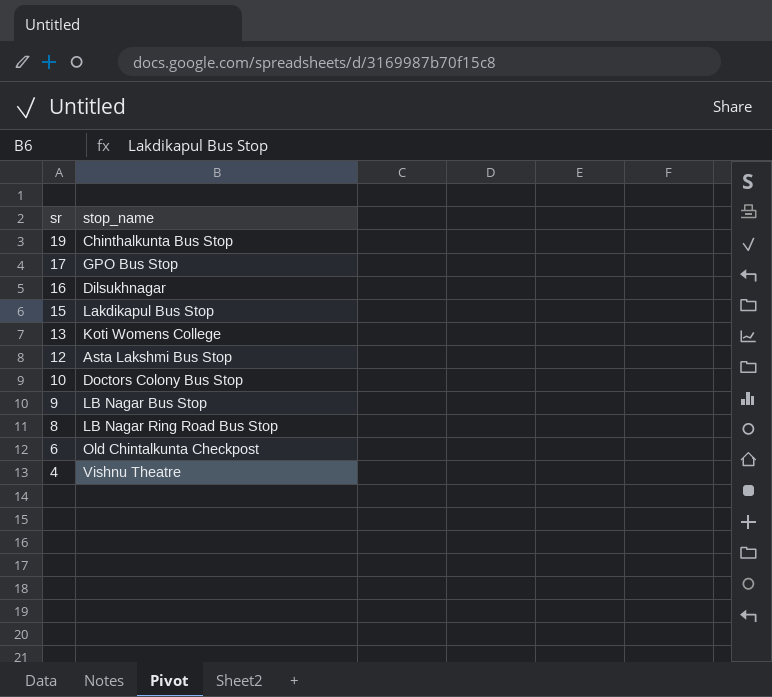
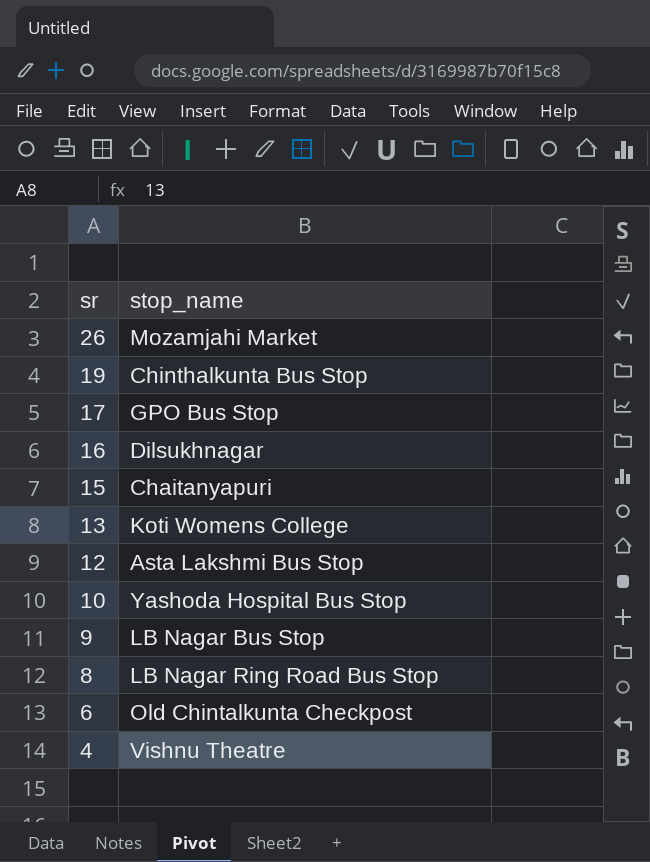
row 26: none -> Mozamjahi Market
15 | stop_name: Lakdikapul Bus Stop -> Chaitanyapuri
10 | stop_name: Doctors Colony Bus Stop -> Yashoda Hospital Bus Stop

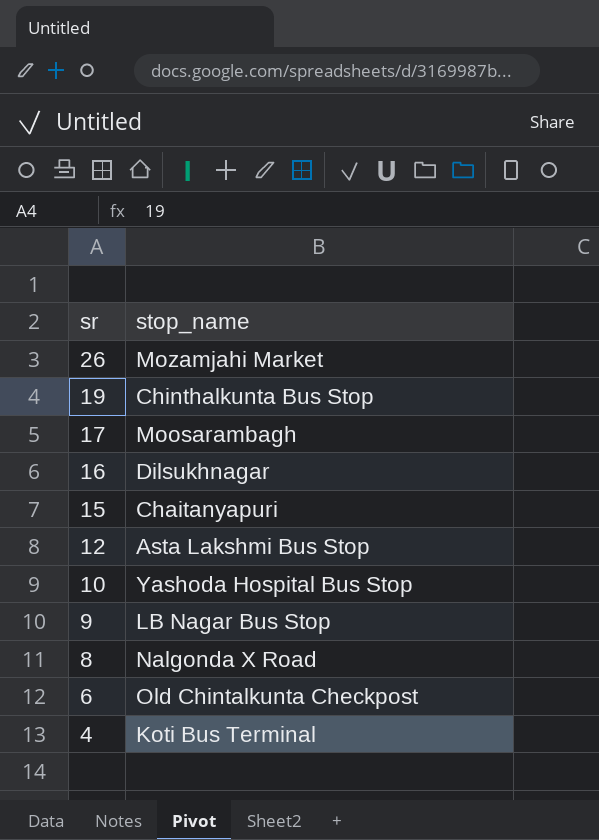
row 13: Koti Womens College -> none
17 | stop_name: GPO Bus Stop -> Moosarambagh
8 | stop_name: LB Nagar Ring Road Bus Stop -> Nalgonda X Road
4 | stop_name: Vishnu Theatre -> Koti Bus Terminal

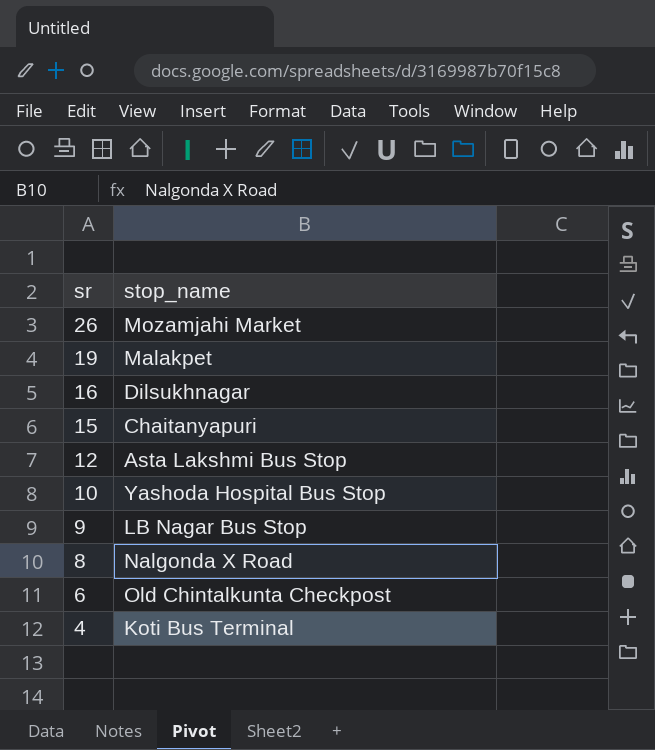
row 17: Moosarambagh -> none
19 | stop_name: Chinthalkunta Bus Stop -> Malakpet

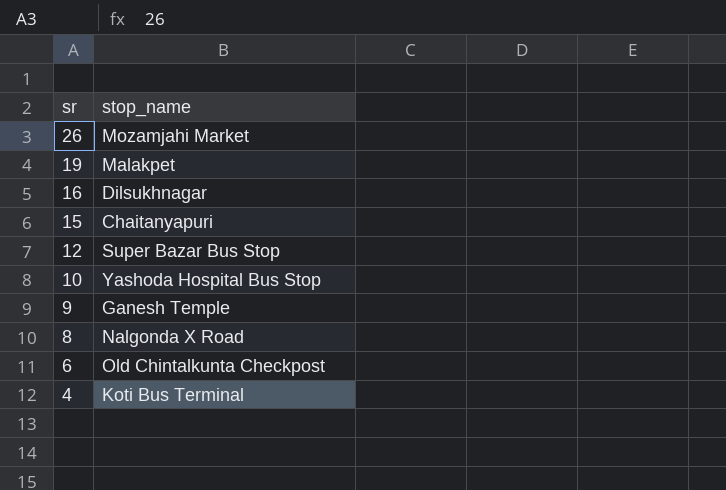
12 | stop_name: Asta Lakshmi Bus Stop -> Super Bazar Bus Stop
9 | stop_name: LB Nagar Bus Stop -> Ganesh Temple

